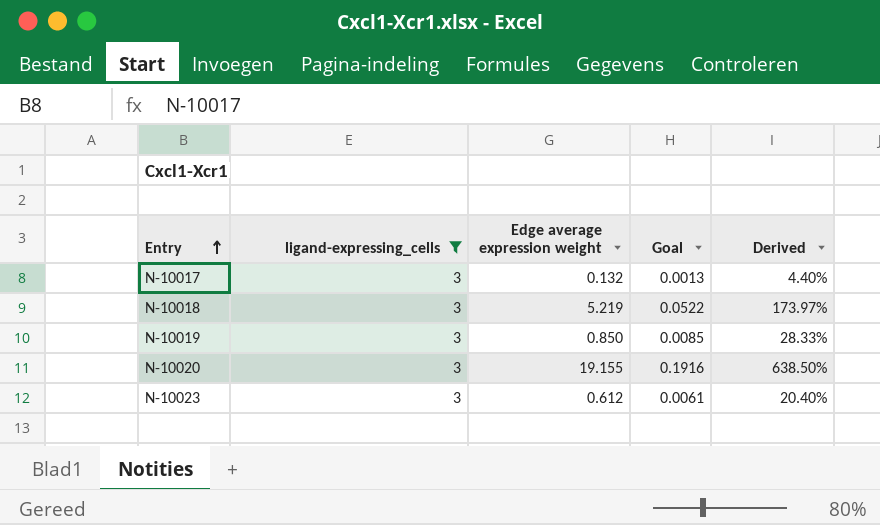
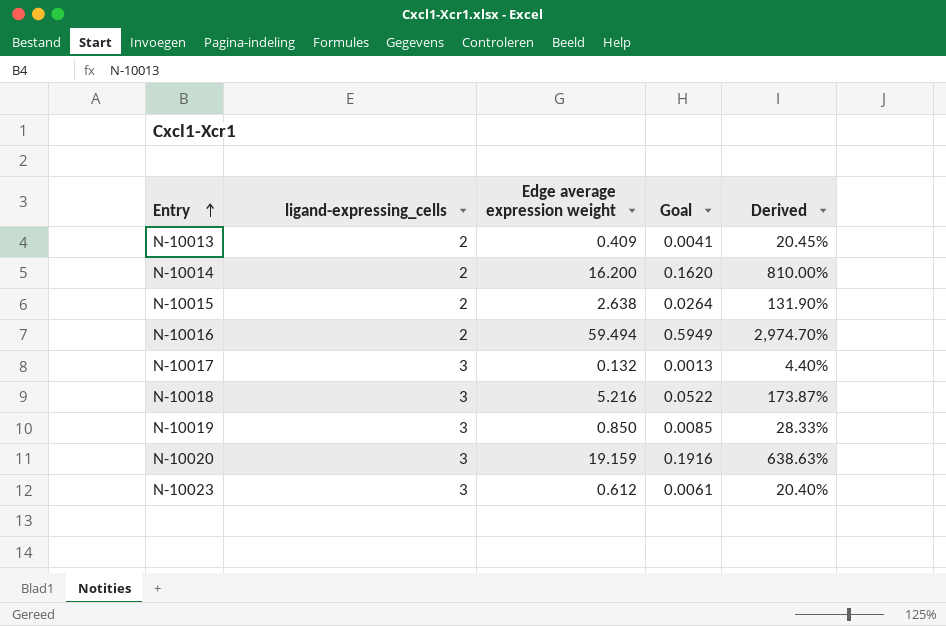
filter: ligand-expressing_cells = 3 -> none
N-10018 | Edge average expression weight: 5.219 -> 5.216
N-10018 | Derived: 173.97% -> 173.87%
N-10020 | Edge average expression weight: 19.155 -> 19.159
N-10020 | Derived: 638.50% -> 638.63%

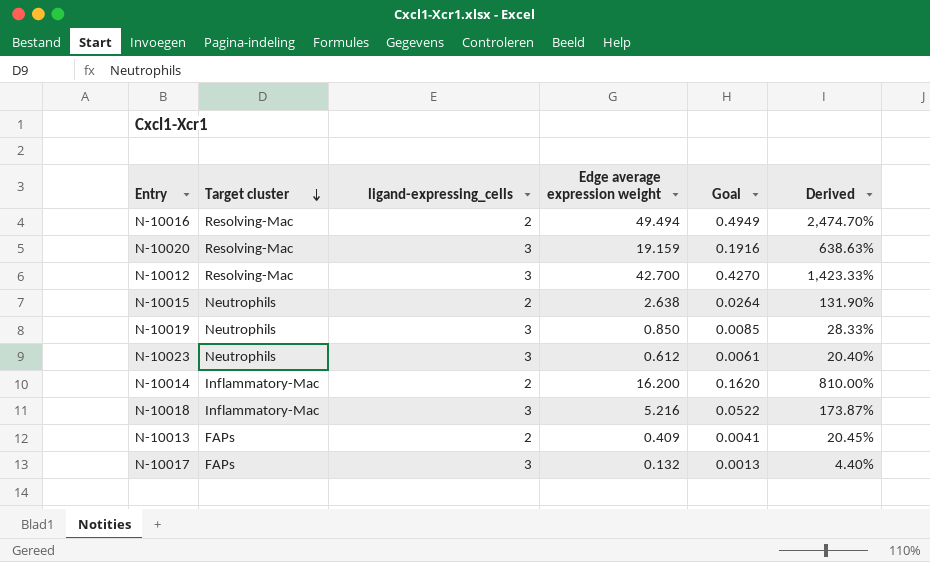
row order: Entry ascending -> Target cluster descending
column Target cluster | position: none -> 2
N-10016 | Edge average expression weight: 59.494 -> 49.494
N-10016 | Goal: 0.5949 -> 0.4949
N-10016 | Derived: 2,974.70% -> 2,474.70%
row N-10012: none -> Resolving-Mac | 3 | 42.700 | 0.4270 | 1,423.33%

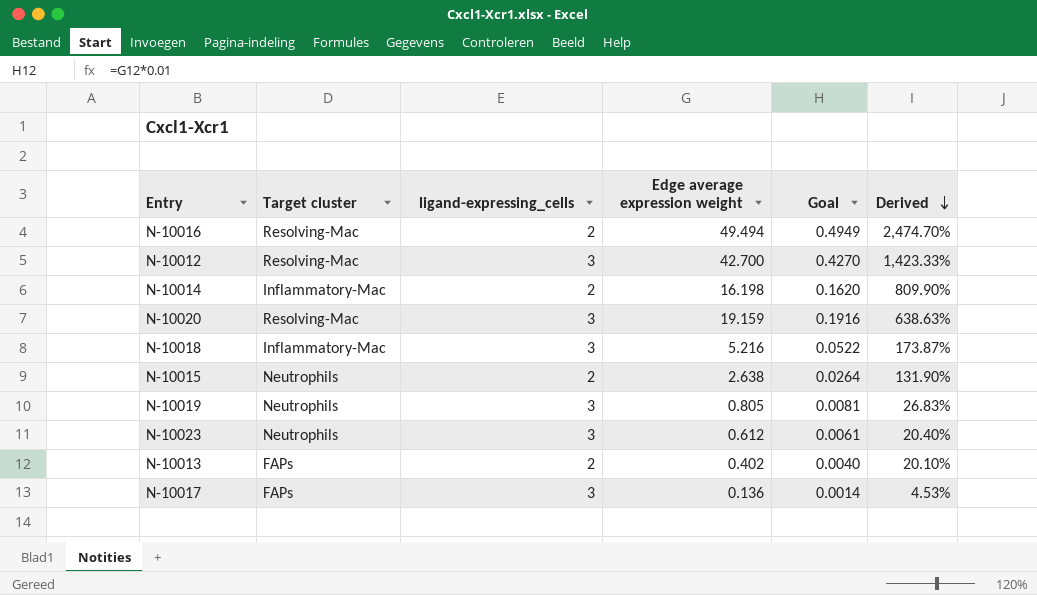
row order: Target cluster descending -> Derived descending
N-10014 | Edge average expression weight: 16.200 -> 16.198
N-10014 | Derived: 810.00% -> 809.90%
N-10019 | Edge average expression weight: 0.850 -> 0.805
N-10019 | Goal: 0.0085 -> 0.0081
N-10019 | Derived: 28.33% -> 26.83%
N-10013 | Edge average expression weight: 0.409 -> 0.402
N-10013 | Goal: 0.0041 -> 0.0040
N-10013 | Derived: 20.45% -> 20.10%
N-10017 | Edge average expression weight: 0.132 -> 0.136
N-10017 | Goal: 0.0013 -> 0.0014
N-10017 | Derived: 4.40% -> 4.53%

